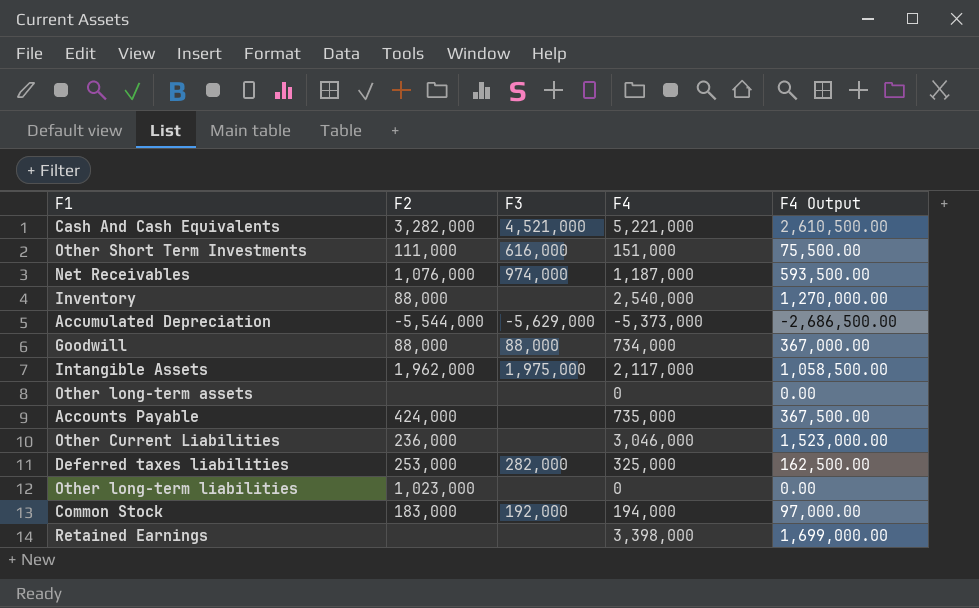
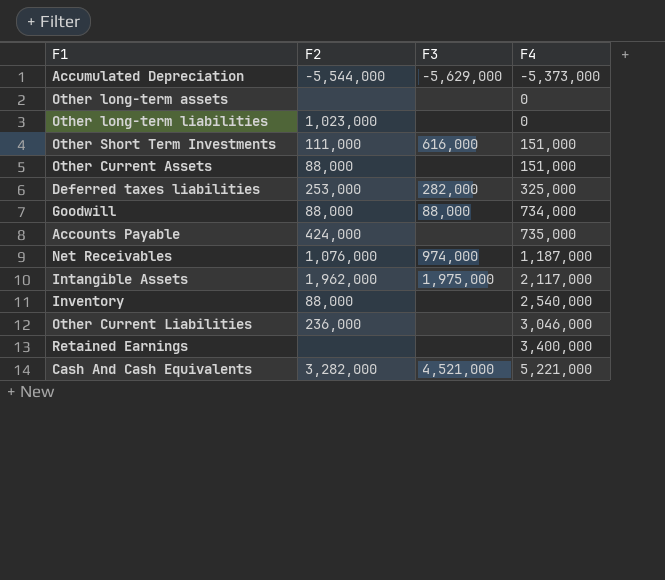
row order: none -> F4 ascending
column F4 Output | formula: [F4] * 0.5 -> none
row Common Stock: 183,000 | 192,000 | 194,000 | 97,000.00 -> none
row Other Current Assets: none -> 88,000 | none | 151,000
Retained Earnings | F4: 3,398,000 -> 3,400,000

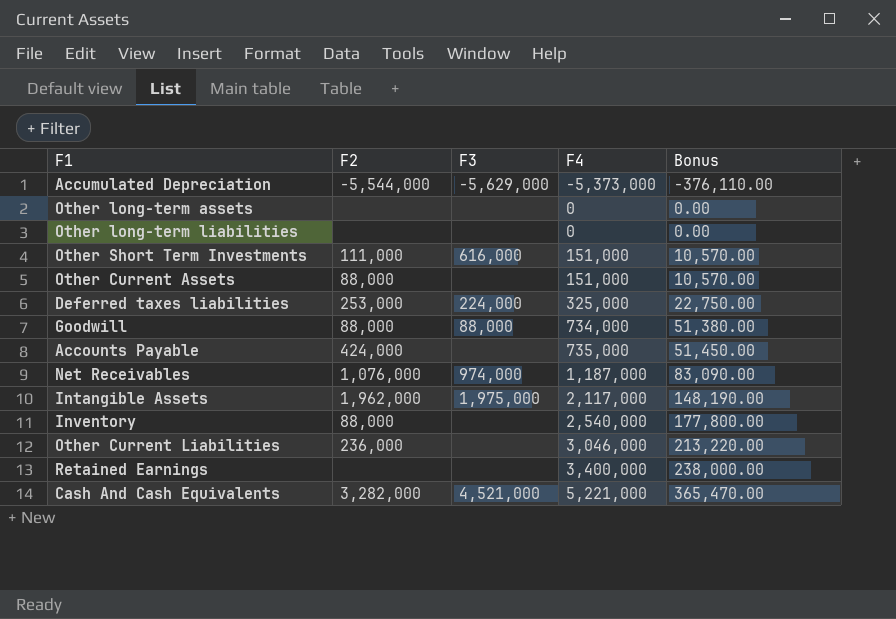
column Bonus | formula: none -> [F4] * 0.07
Other long-term liabilities | F2: 1,023,000 -> none
Deferred taxes liabilities | F3: 282,000 -> 224,000

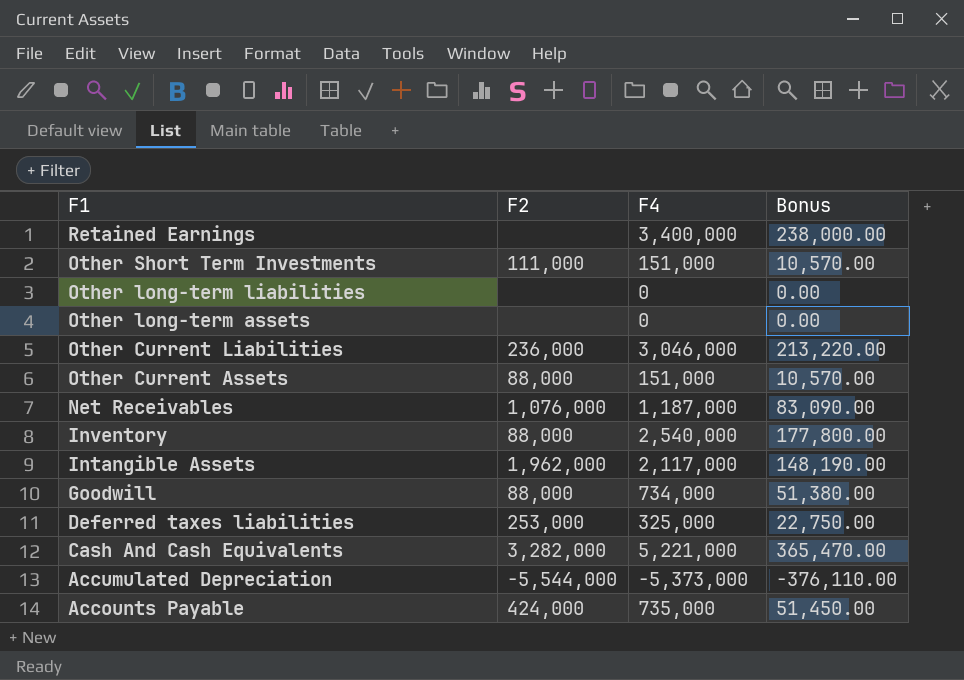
row order: F4 ascending -> F1 descending
column F3 | position: 3 -> none

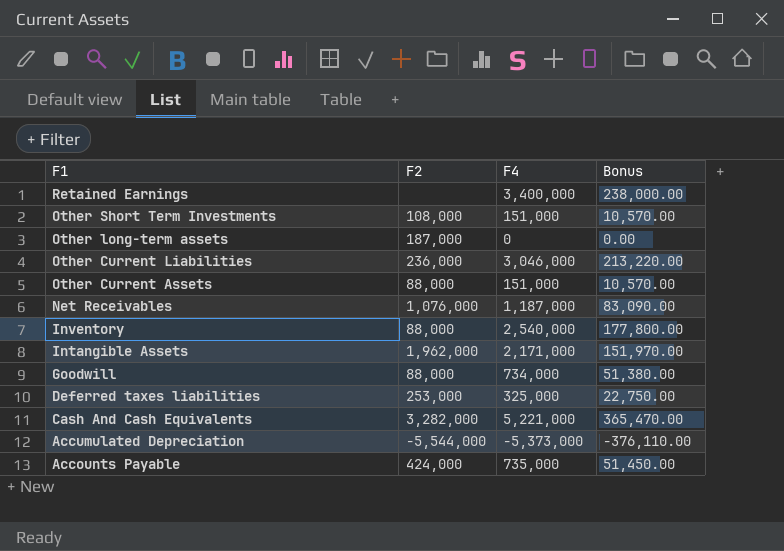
row Other long-term liabilities: none | 0 | 0.00 -> none
Other Short Term Investments | F2: 111,000 -> 108,000
Other long-term assets | F2: none -> 187,000
Intangible Assets | F4: 2,117,000 -> 2,171,000
Intangible Assets | Bonus: 148,190.00 -> 151,970.00

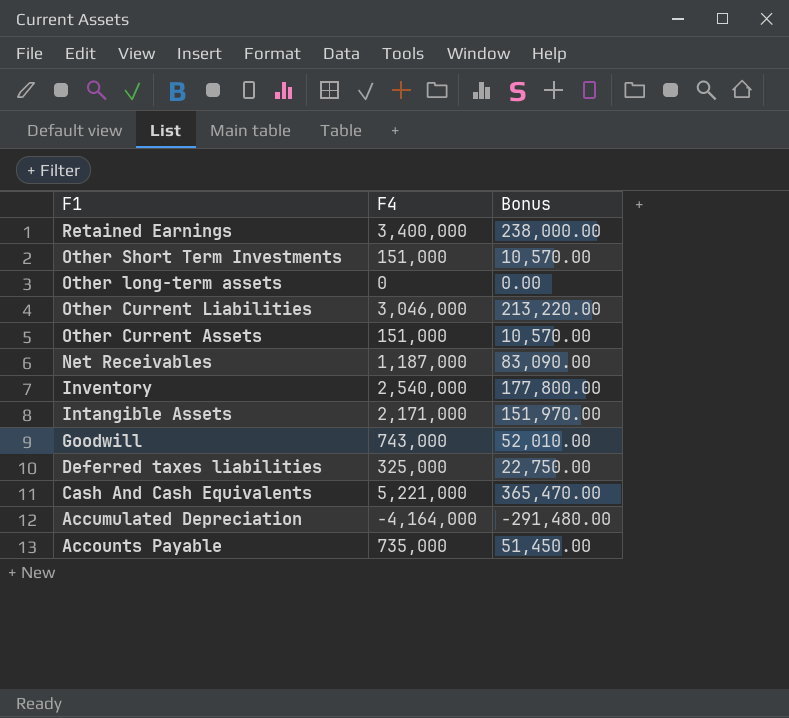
column F2 | position: 2 -> none
Goodwill | F4: 734,000 -> 743,000
Goodwill | Bonus: 51,380.00 -> 52,010.00
Accumulated Depreciation | F4: -5,373,000 -> -4,164,000
Accumulated Depreciation | Bonus: -376,110.00 -> -291,480.00

